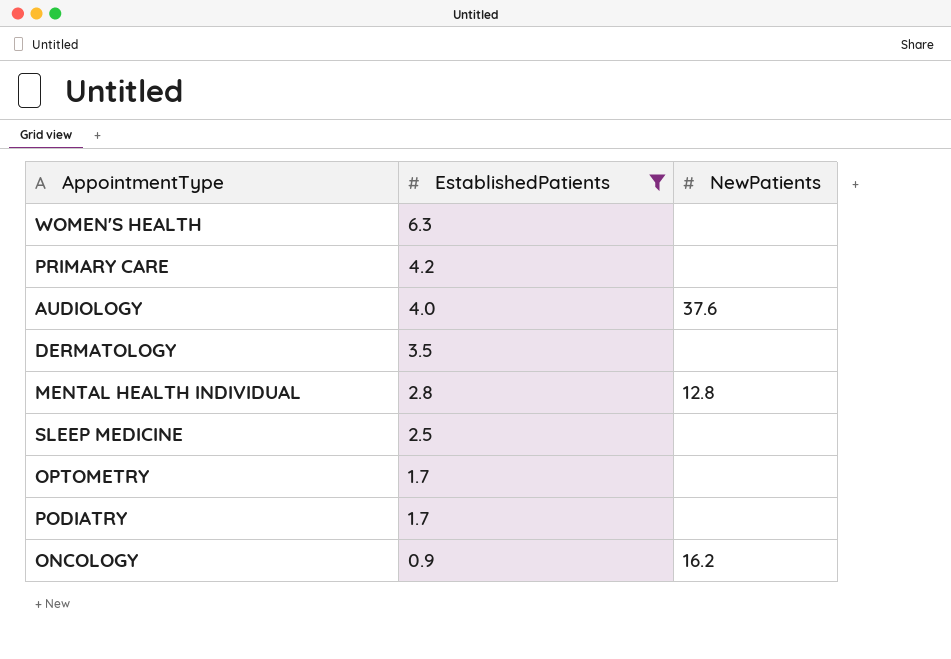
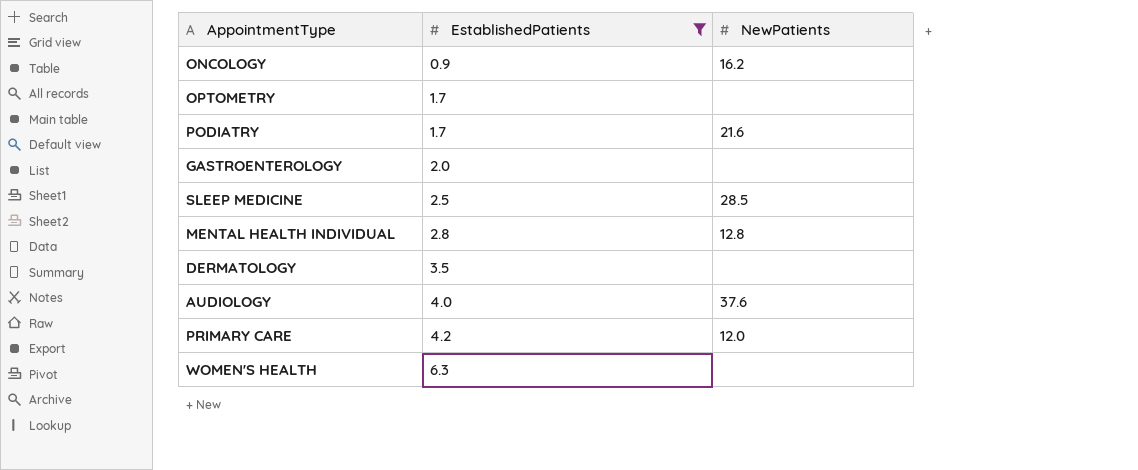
row order: EstablishedPatients descending -> EstablishedPatients ascending
PODIATRY | NewPatients: none -> 21.6
row GASTROENTEROLOGY: none -> 2.0 | none
SLEEP MEDICINE | NewPatients: none -> 28.5
PRIMARY CARE | NewPatients: none -> 12.0

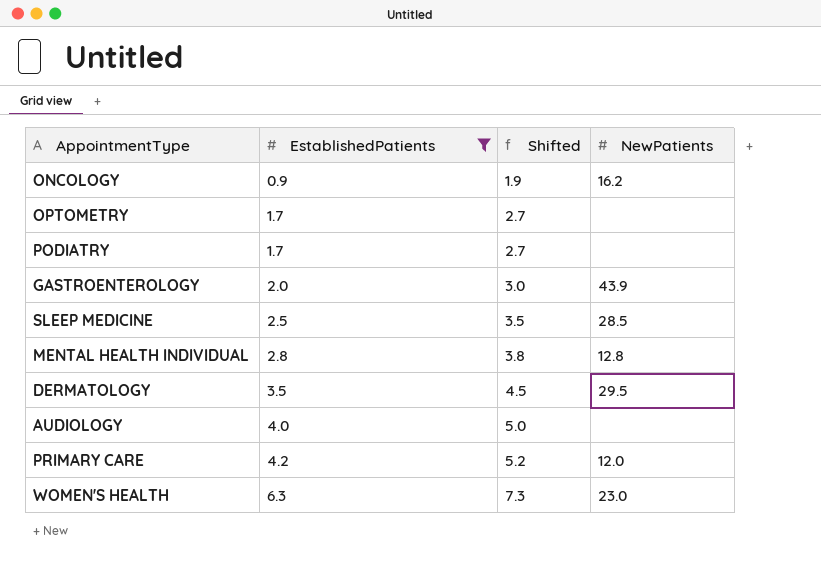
column Shifted | formula: none -> [EstablishedPatients] + 1
PODIATRY | NewPatients: 21.6 -> none
GASTROENTEROLOGY | NewPatients: none -> 43.9
DERMATOLOGY | NewPatients: none -> 29.5
AUDIOLOGY | NewPatients: 37.6 -> none
WOMEN'S HEALTH | NewPatients: none -> 23.0

